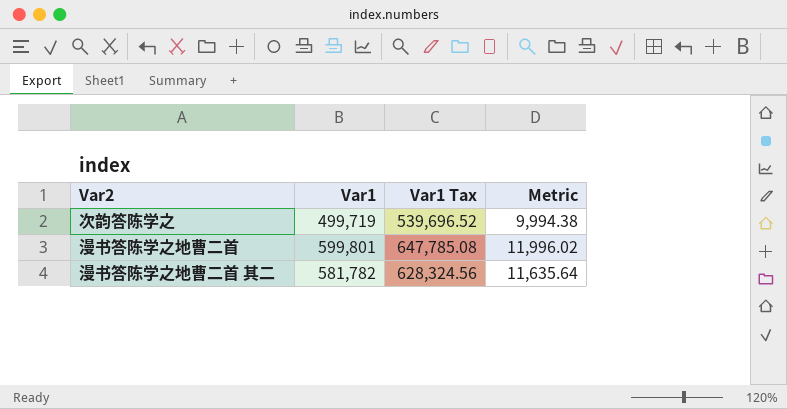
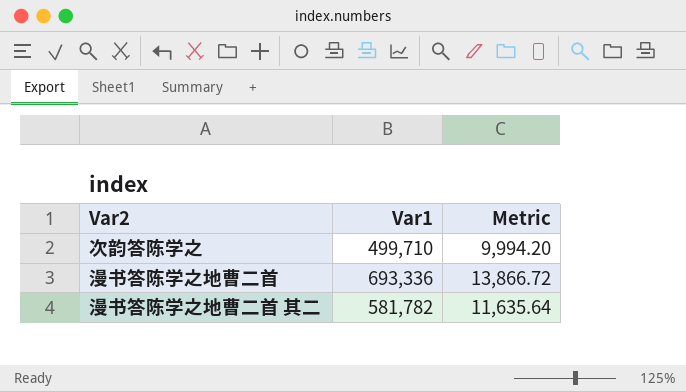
column Var1 Tax | formula: [Var1] * 1.08 -> none
次韵答陈学之 | Var1: 499,719 -> 499,710
次韵答陈学之 | Metric: 9,994.38 -> 9,994.20
漫书答陈学之地曹二首 | Var1: 599,801 -> 693,336
漫书答陈学之地曹二首 | Metric: 11,996.02 -> 13,866.72

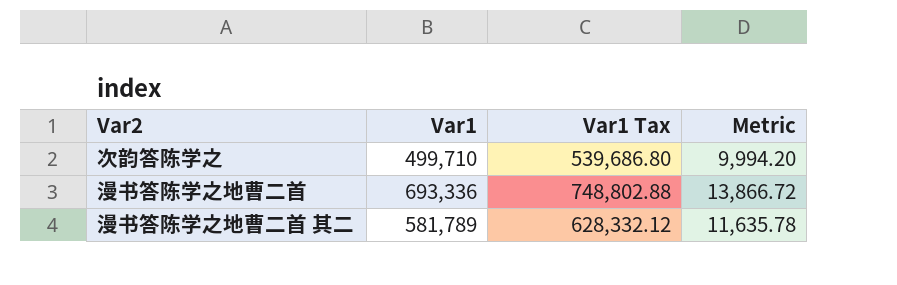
column Var1 Tax | formula: none -> [Var1] * 1.08
漫书答陈学之地曹二首 其二 | Var1: 581,782 -> 581,789
漫书答陈学之地曹二首 其二 | Metric: 11,635.64 -> 11,635.78

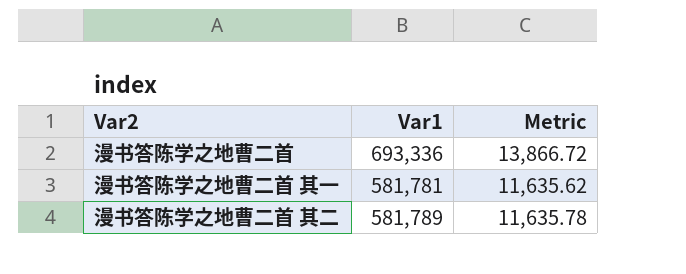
column Var1 Tax | formula: [Var1] * 1.08 -> none
row 次韵答陈学之: 499,710 | 539,686.80 | 9,994.20 -> none
row 漫书答陈学之地曹二首 其一: none -> 581,781 | 11,635.62

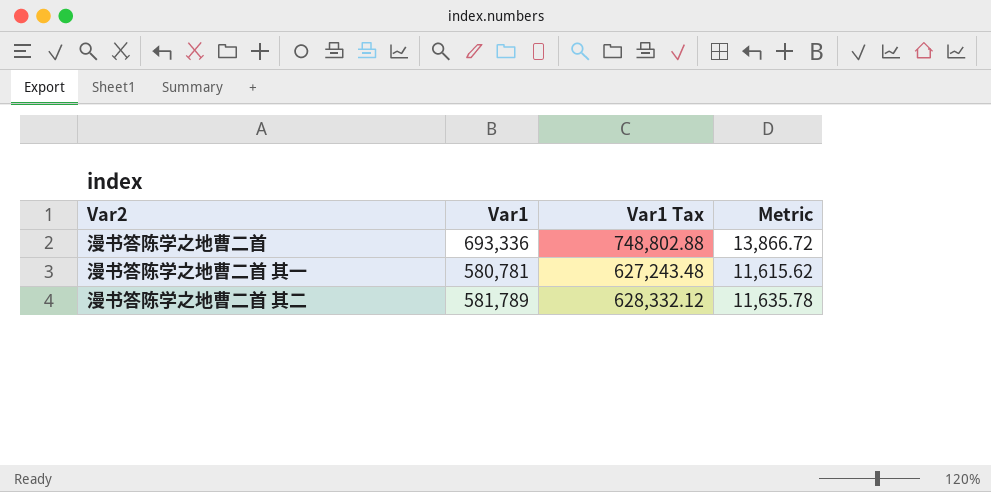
column Var1 Tax | formula: none -> [Var1] * 1.08
漫书答陈学之地曹二首 其一 | Var1: 581,781 -> 580,781
漫书答陈学之地曹二首 其一 | Metric: 11,635.62 -> 11,615.62

